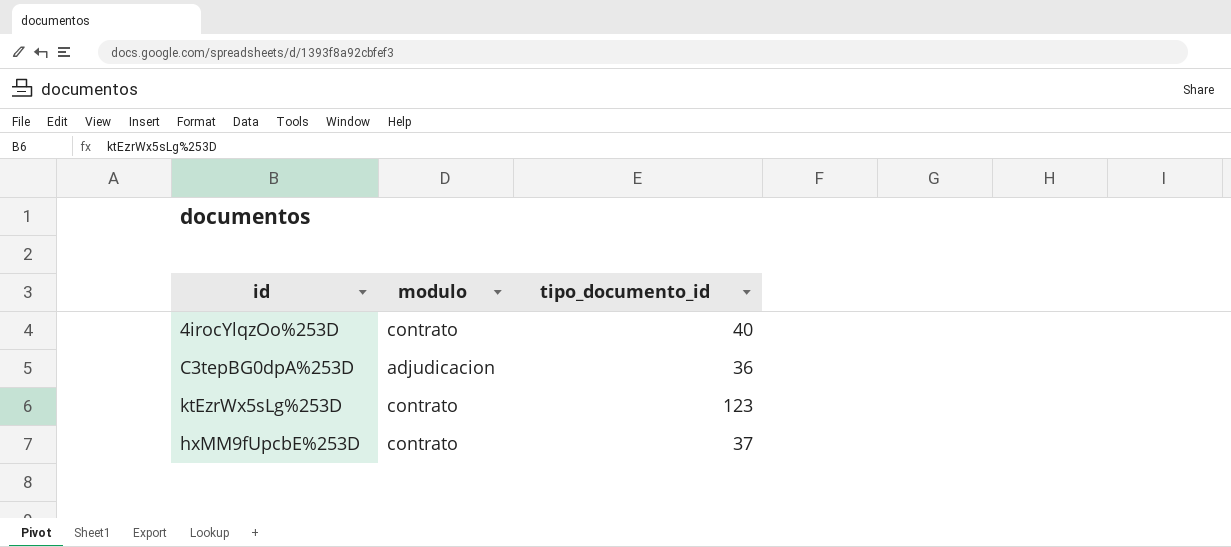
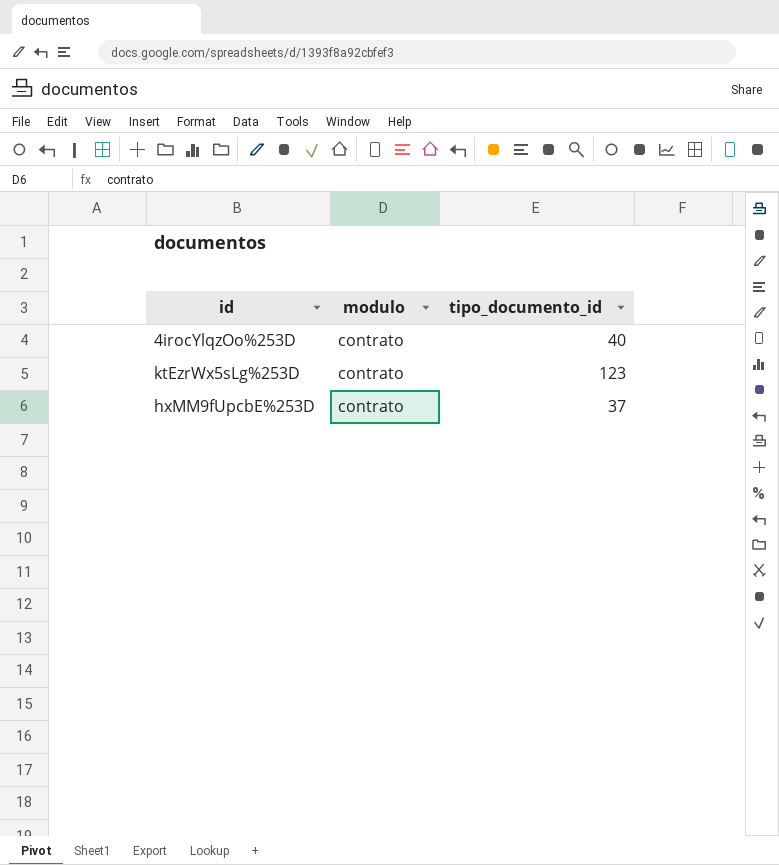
row C3tepBG0dpA%253D: adjudicacion | 36 -> none

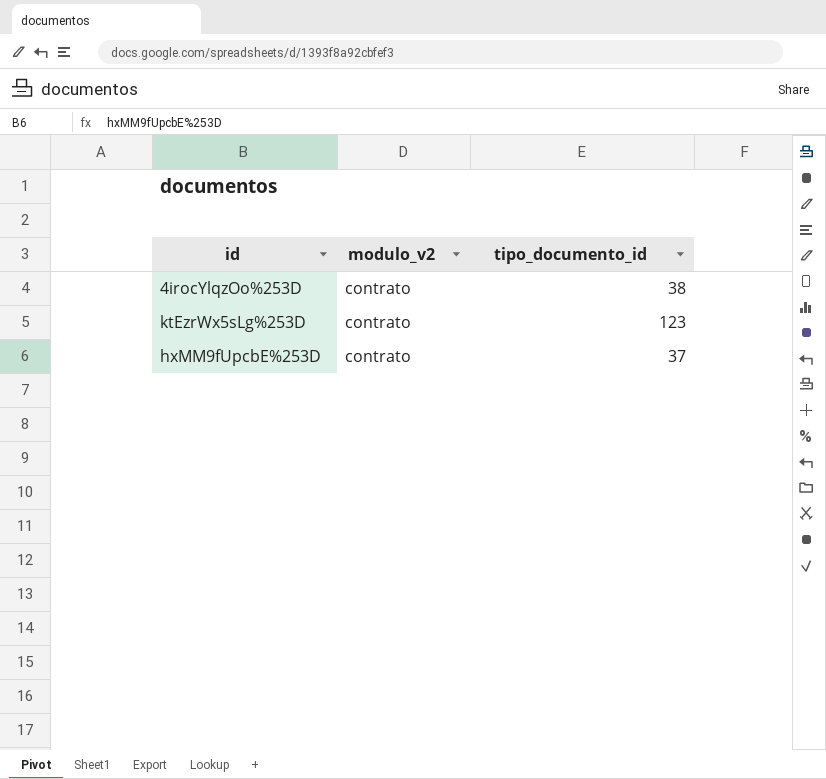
column name: modulo -> modulo_v2
4irocYlqzOo%253D | tipo_documento_id: 40 -> 38

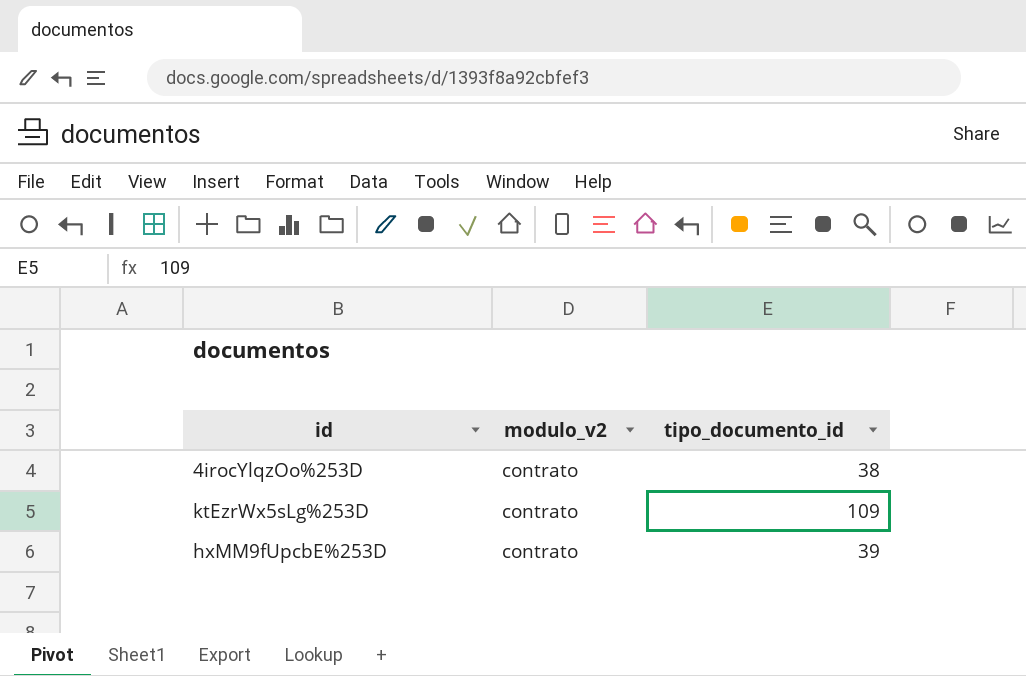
ktEzrWx5sLg%253D | tipo_documento_id: 123 -> 109
hxMM9fUpcbE%253D | tipo_documento_id: 37 -> 39

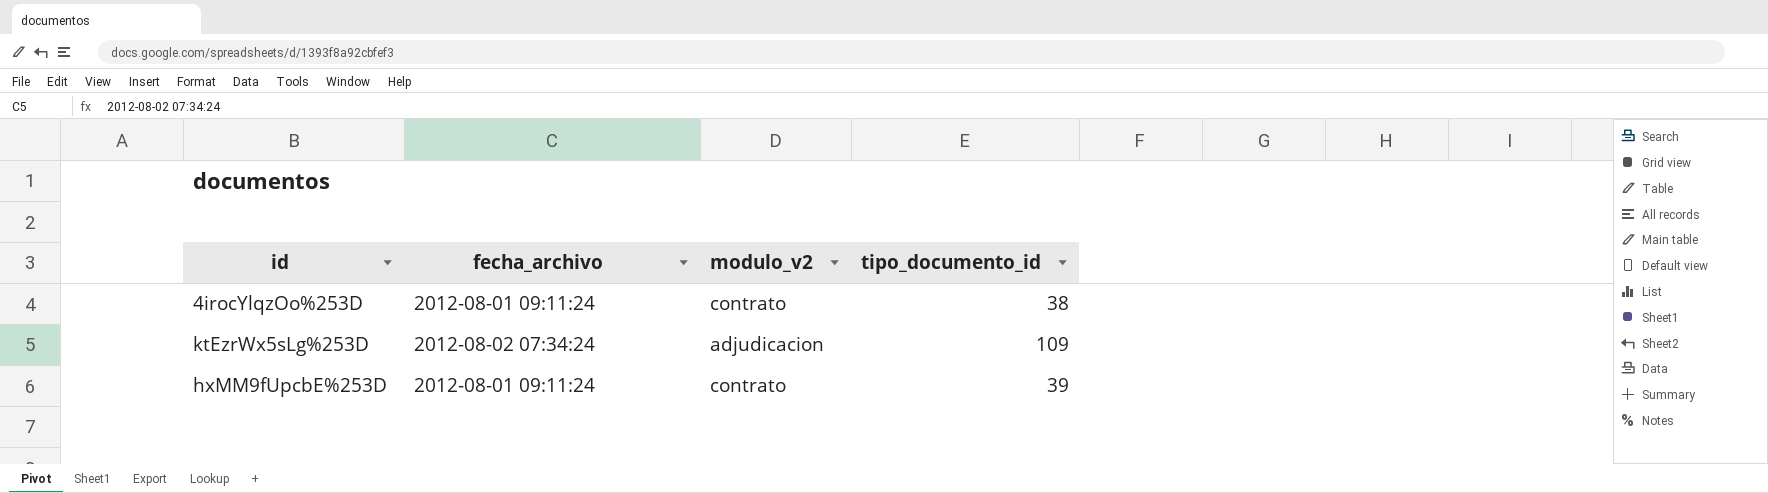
column fecha_archivo | position: none -> 2
ktEzrWx5sLg%253D | modulo_v2: contrato -> adjudicacion

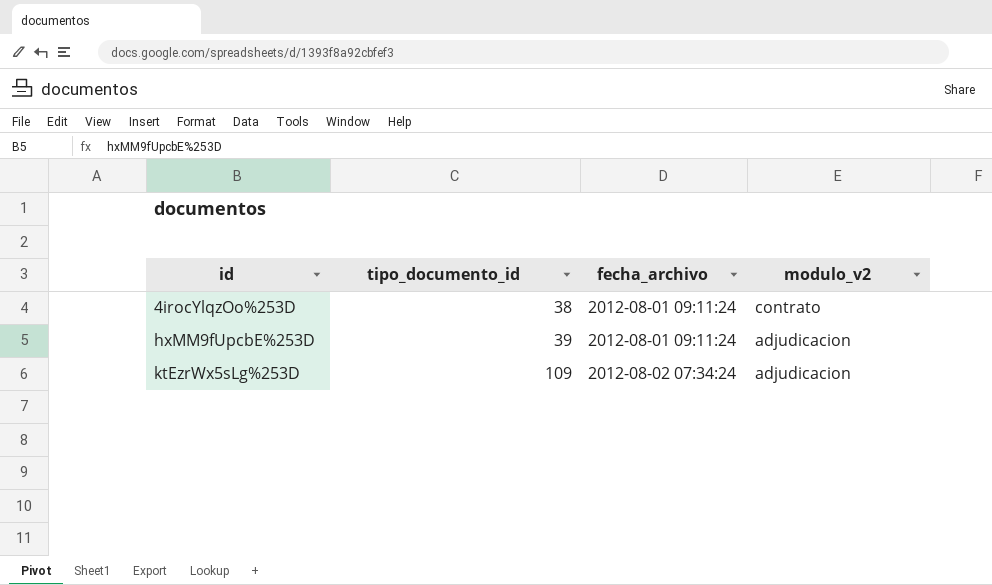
row order: none -> id ascending
column tipo_documento_id | position: 4 -> 2
hxMM9fUpcbE%253D | modulo_v2: contrato -> adjudicacion

